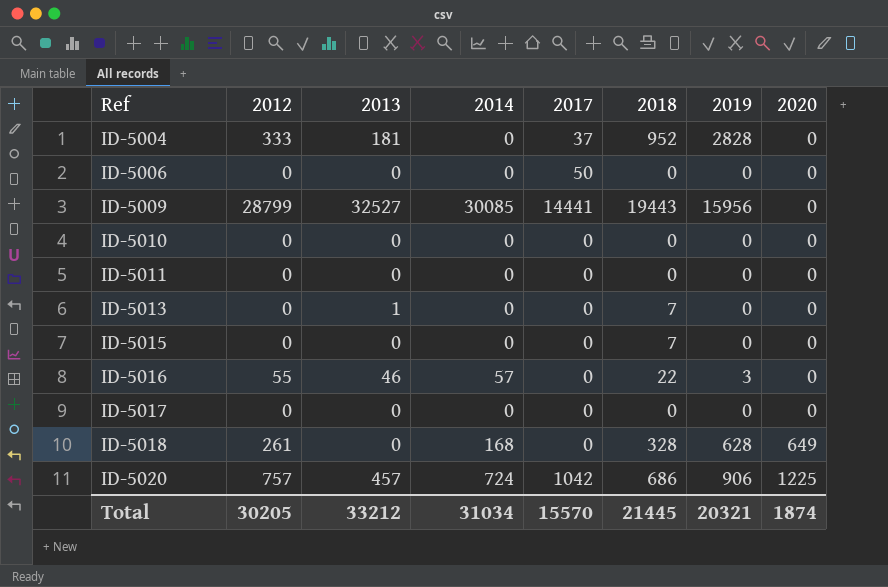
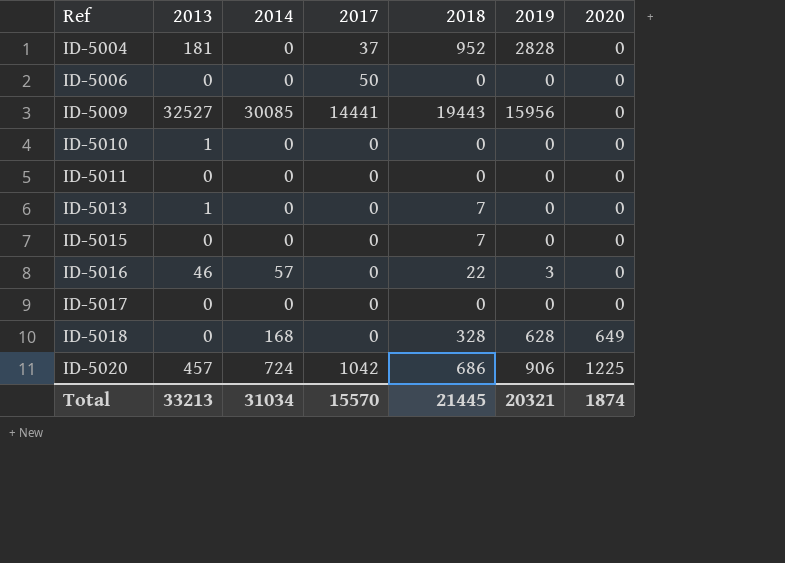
column 2012 | position: 2 -> none
ID-5010 | 2013: 0 -> 1
Total | 2013: 33212 -> 33213

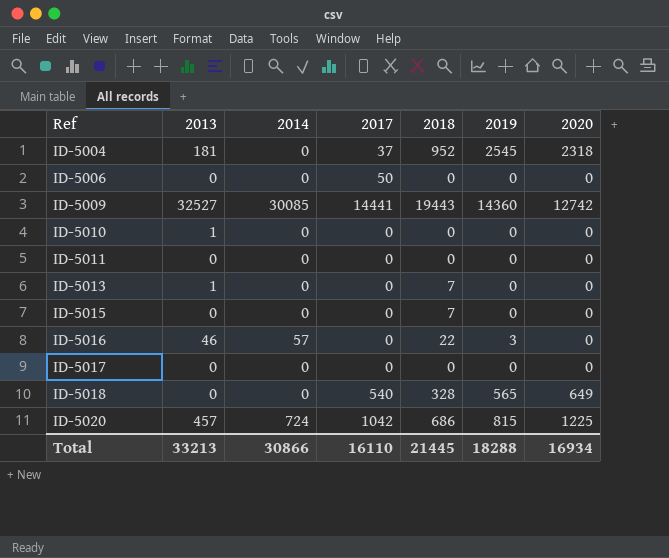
ID-5004 | 2019: 2828 -> 2545
ID-5004 | 2020: 0 -> 2318
ID-5009 | 2019: 15956 -> 14360
ID-5009 | 2020: 0 -> 12742
ID-5018 | 2014: 168 -> 0
ID-5018 | 2017: 0 -> 540
ID-5018 | 2019: 628 -> 565
ID-5020 | 2019: 906 -> 815
Total | 2014: 31034 -> 30866
Total | 2017: 15570 -> 16110
Total | 2019: 20321 -> 18288
Total | 2020: 1874 -> 16934

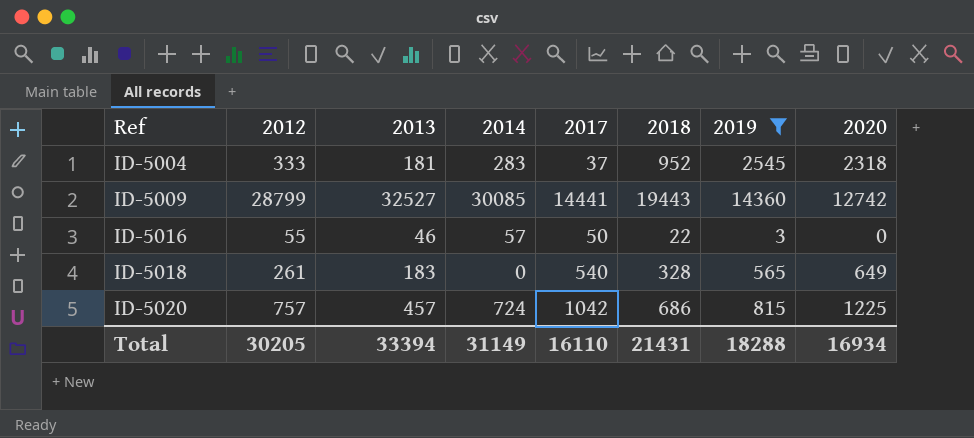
filter: none -> 2019 != 0
column 2012 | position: none -> 2
ID-5004 | 2014: 0 -> 283
ID-5016 | 2017: 0 -> 50
ID-5018 | 2013: 0 -> 183
Total | 2013: 33213 -> 33394
Total | 2014: 30866 -> 31149
Total | 2018: 21445 -> 21431

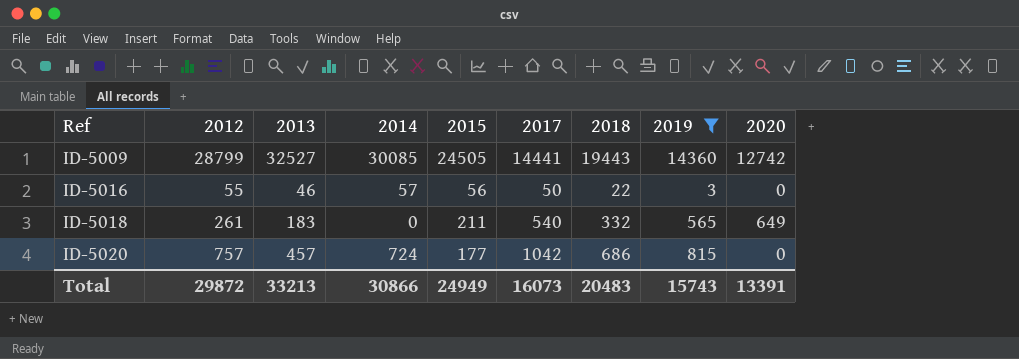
column 2015 | position: none -> 5
row ID-5004: 333 | 181 | 283 | 37 | 952 | 2545 | 2318 -> none
ID-5018 | 2018: 328 -> 332
ID-5020 | 2020: 1225 -> 0
Total | 2012: 30205 -> 29872
Total | 2013: 33394 -> 33213
Total | 2014: 31149 -> 30866
Total | 2017: 16110 -> 16073
Total | 2018: 21431 -> 20483
Total | 2019: 18288 -> 15743
Total | 2020: 16934 -> 13391

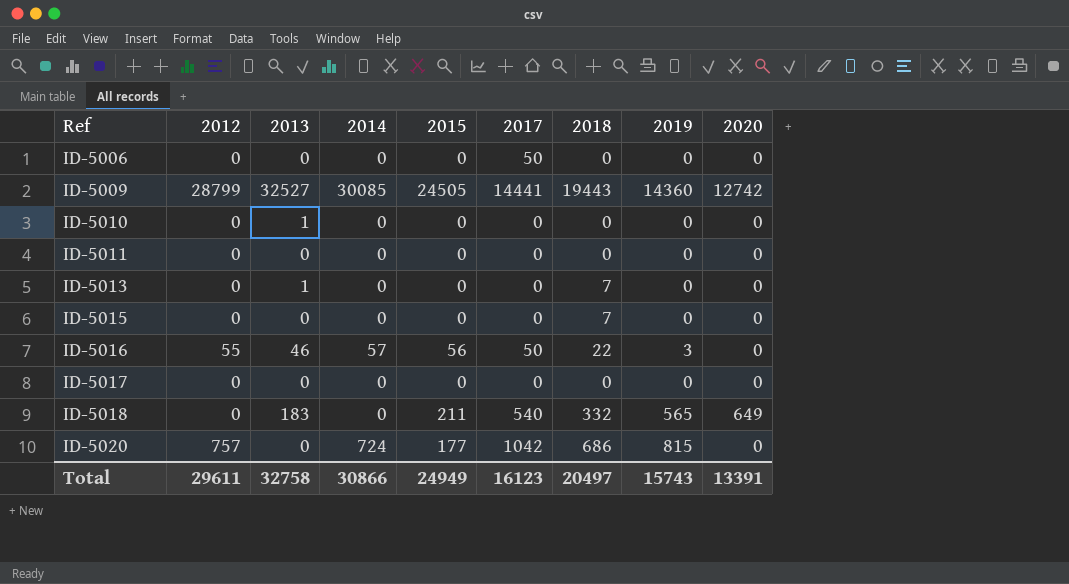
filter: 2019 != 0 -> none
ID-5018 | 2012: 261 -> 0
ID-5020 | 2013: 457 -> 0
Total | 2012: 29872 -> 29611
Total | 2013: 33213 -> 32758
Total | 2017: 16073 -> 16123
Total | 2018: 20483 -> 20497

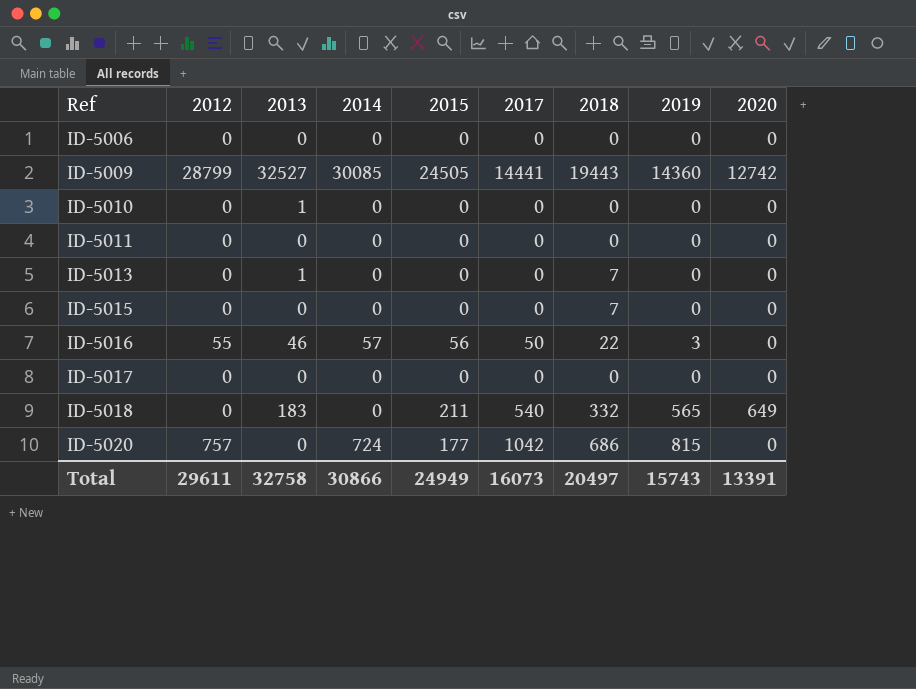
ID-5006 | 2017: 50 -> 0
Total | 2017: 16123 -> 16073

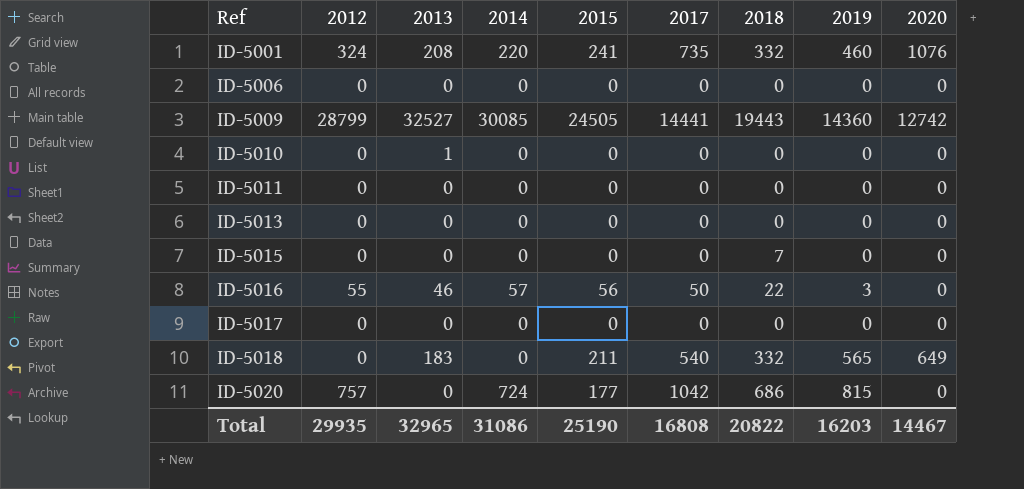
row ID-5001: none -> 324 | 208 | 220 | 241 | 735 | 332 | 460 | 1076
ID-5013 | 2013: 1 -> 0
ID-5013 | 2018: 7 -> 0
Total | 2012: 29611 -> 29935
Total | 2013: 32758 -> 32965
Total | 2014: 30866 -> 31086
Total | 2015: 24949 -> 25190
Total | 2017: 16073 -> 16808
Total | 2018: 20497 -> 20822
Total | 2019: 15743 -> 16203
Total | 2020: 13391 -> 14467

